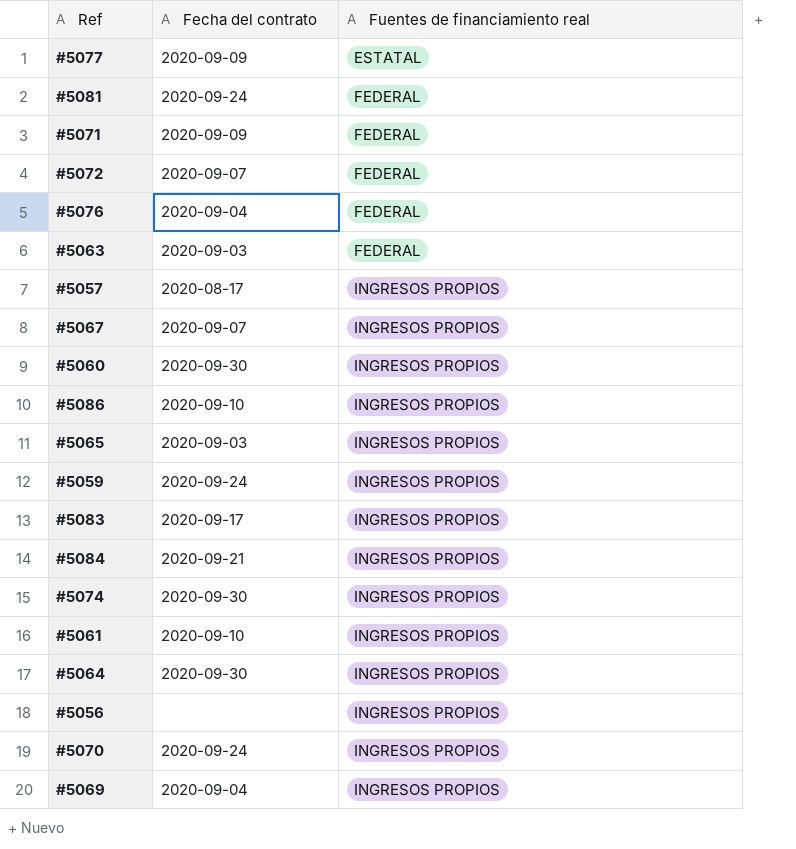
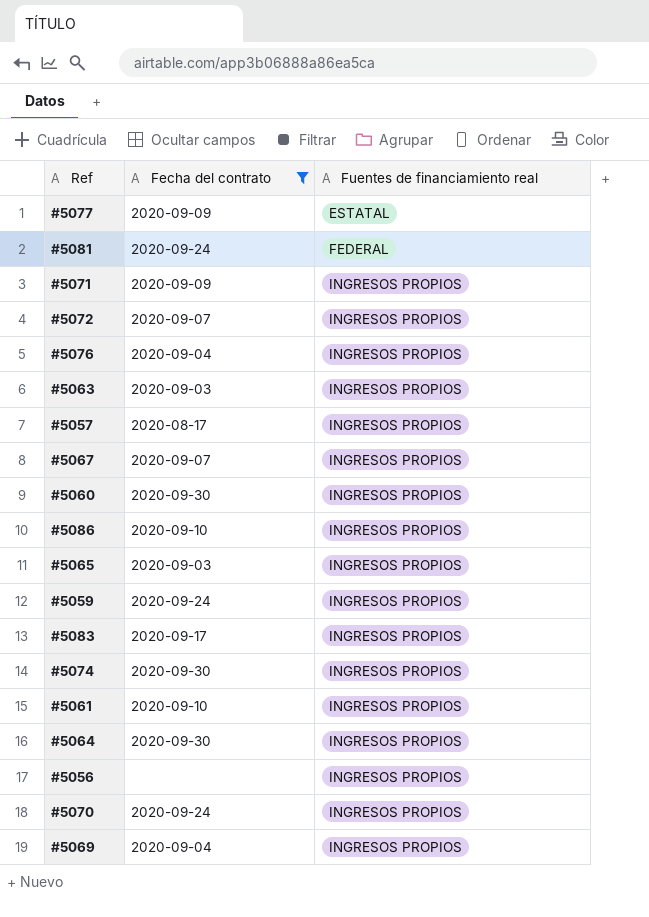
filter: none -> Fecha del contrato != 2020-09-21
#5071 | Fuentes de financiamiento real: FEDERAL -> INGRESOS PROPIOS
#5072 | Fuentes de financiamiento real: FEDERAL -> INGRESOS PROPIOS
#5076 | Fuentes de financiamiento real: FEDERAL -> INGRESOS PROPIOS
#5063 | Fuentes de financiamiento real: FEDERAL -> INGRESOS PROPIOS

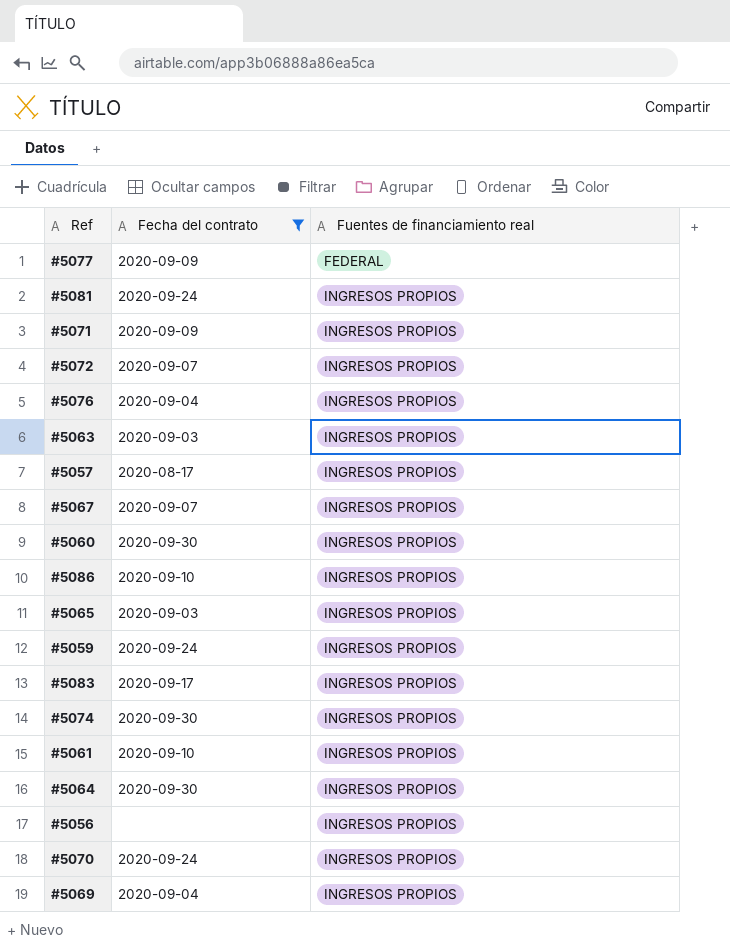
#5077 | Fuentes de financiamiento real: ESTATAL -> FEDERAL
#5081 | Fuentes de financiamiento real: FEDERAL -> INGRESOS PROPIOS

